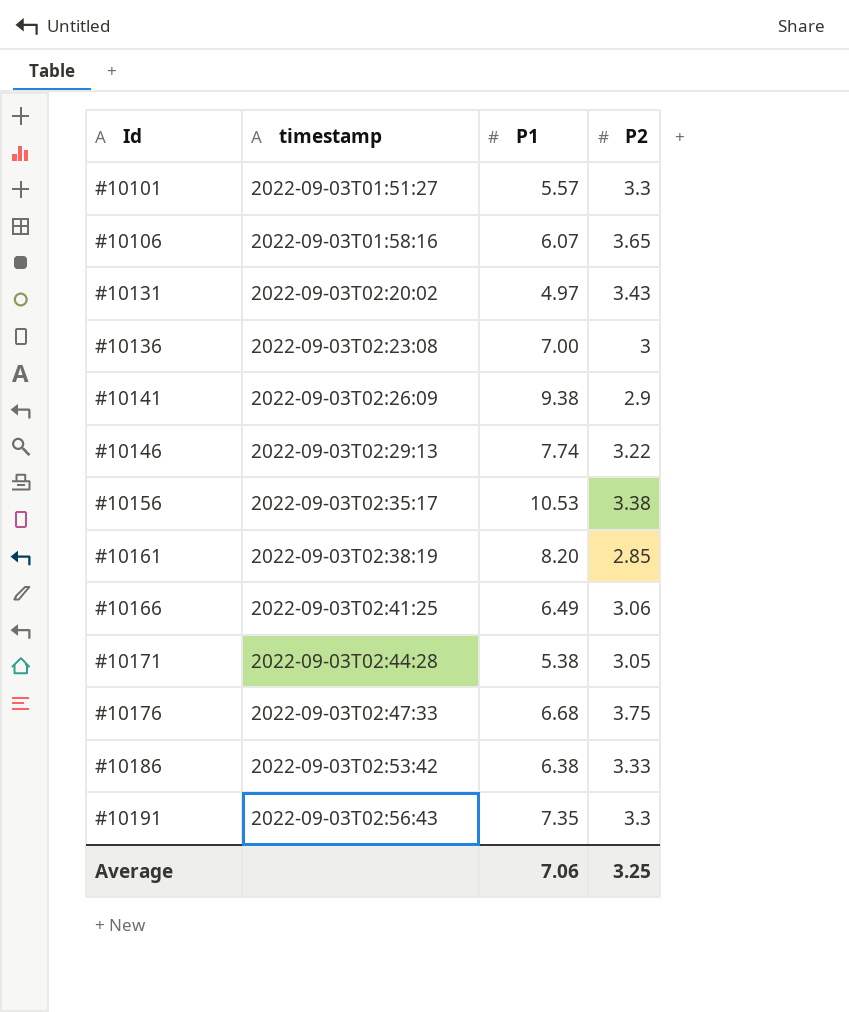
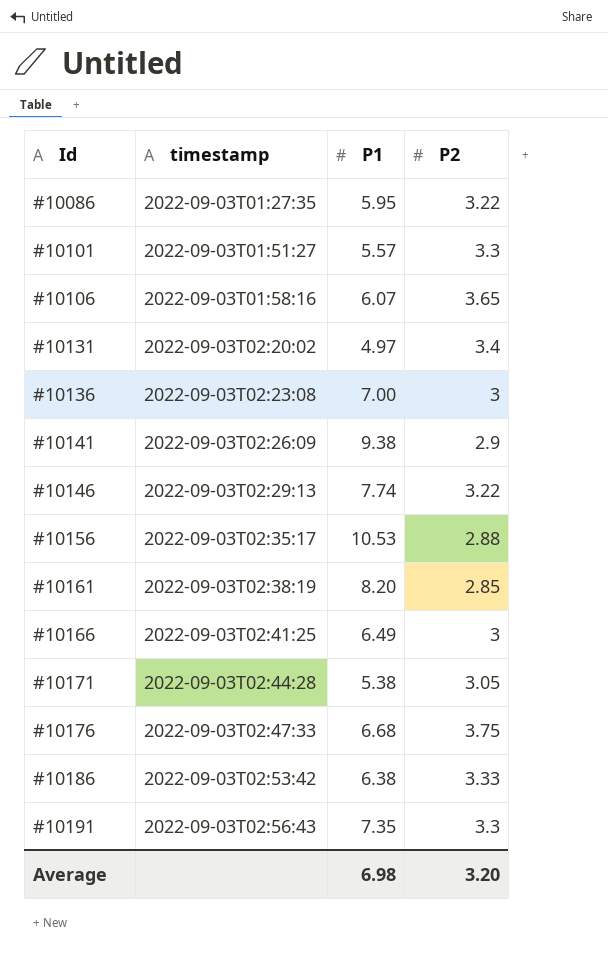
row #10086: none -> 2022-09-03T01:27:35 | 5.95 | 3.22
#10131 | P2: 3.43 -> 3.4
#10156 | P2: 3.38 -> 2.88
#10166 | P2: 3.06 -> 3
Average | P1: 7.06 -> 6.98
Average | P2: 3.25 -> 3.20

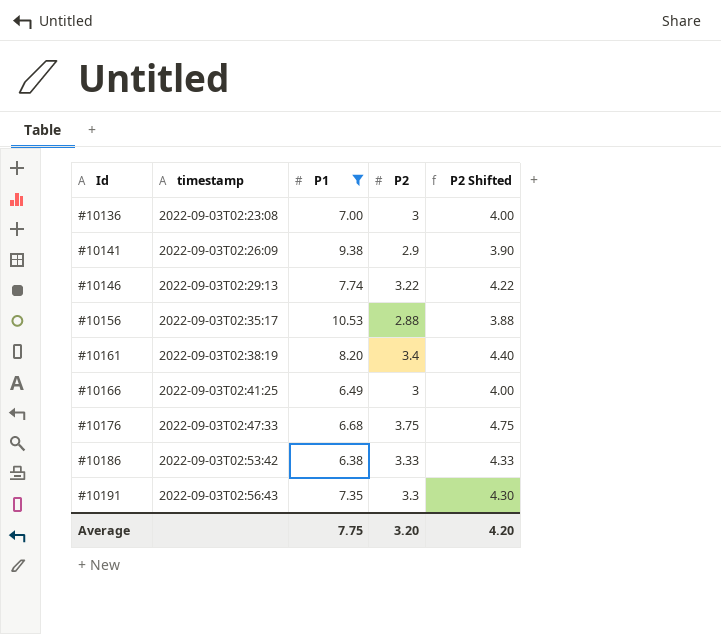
filter: none -> P1 >= 6.38
column P2 Shifted | formula: none -> [P2] + 1
#10161 | P2: 2.85 -> 3.4
Average | P1: 6.98 -> 7.75

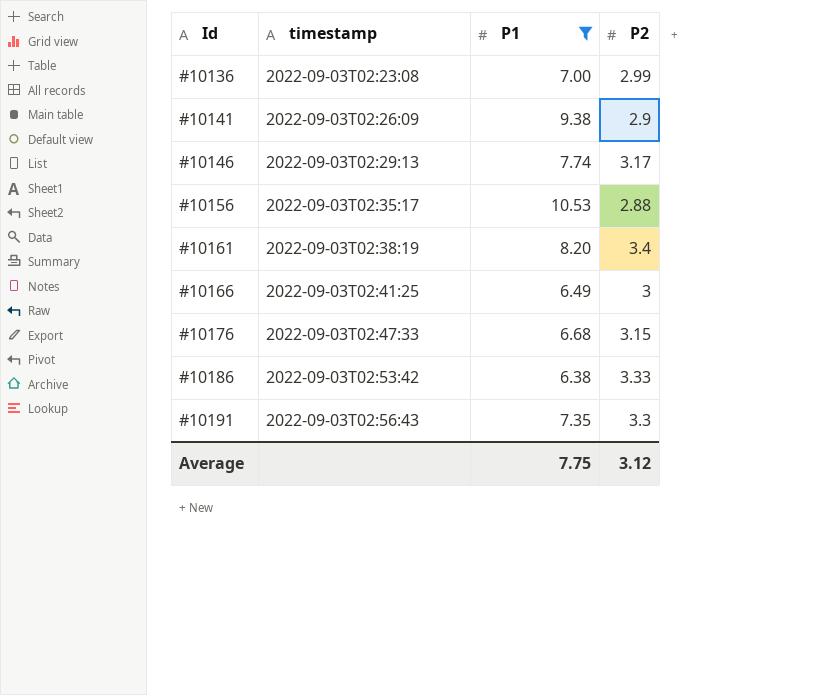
column P2 Shifted | formula: [P2] + 1 -> none
#10136 | P2: 3 -> 2.99
#10146 | P2: 3.22 -> 3.17
#10176 | P2: 3.75 -> 3.15
Average | P2: 3.20 -> 3.12

